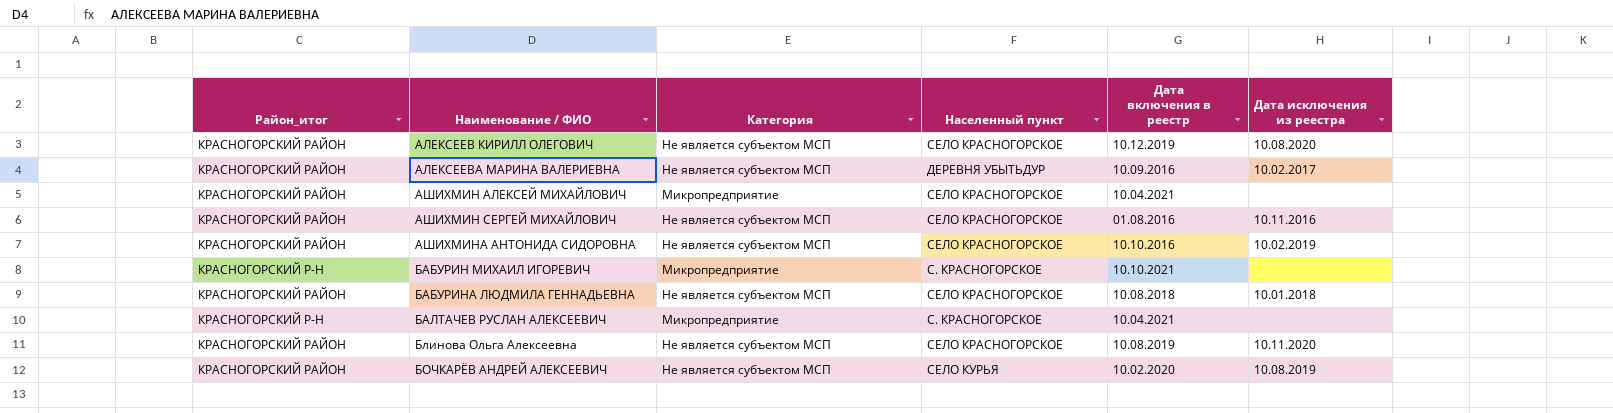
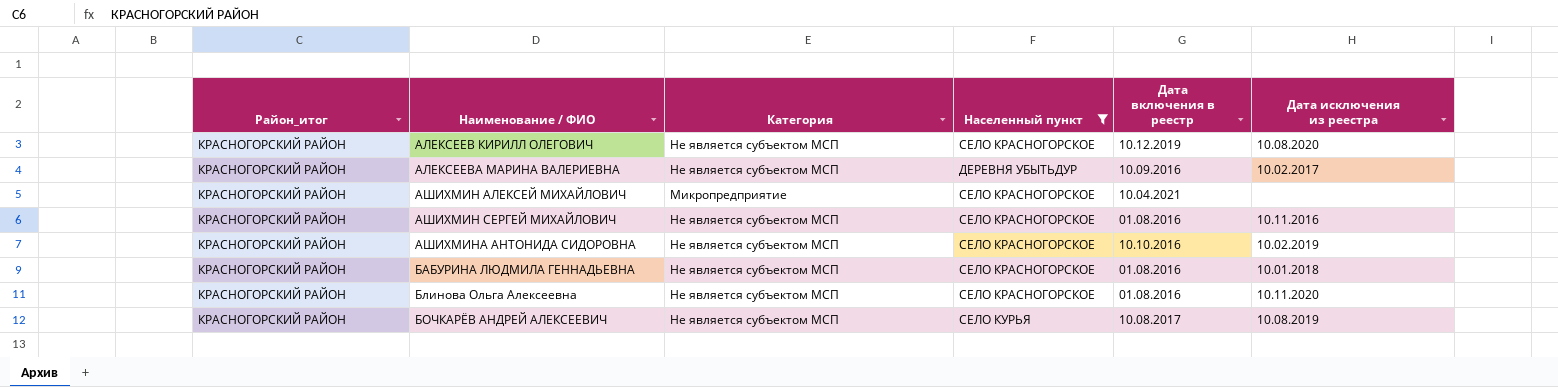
filter: none -> Населенный пункт != С. КРАСНОГОРСКОЕ
БАБУРИНА ЛЮДМИЛА ГЕННАДЬЕВНА | Дата включения в реестр: 10.08.2018 -> 01.08.2016
Блинова Ольга Алексеевна | Дата включения в реестр: 10.08.2019 -> 01.08.2016
БОЧКАРЁВ АНДРЕЙ АЛЕКСЕЕВИЧ | Дата включения в реестр: 10.02.2020 -> 10.08.2017

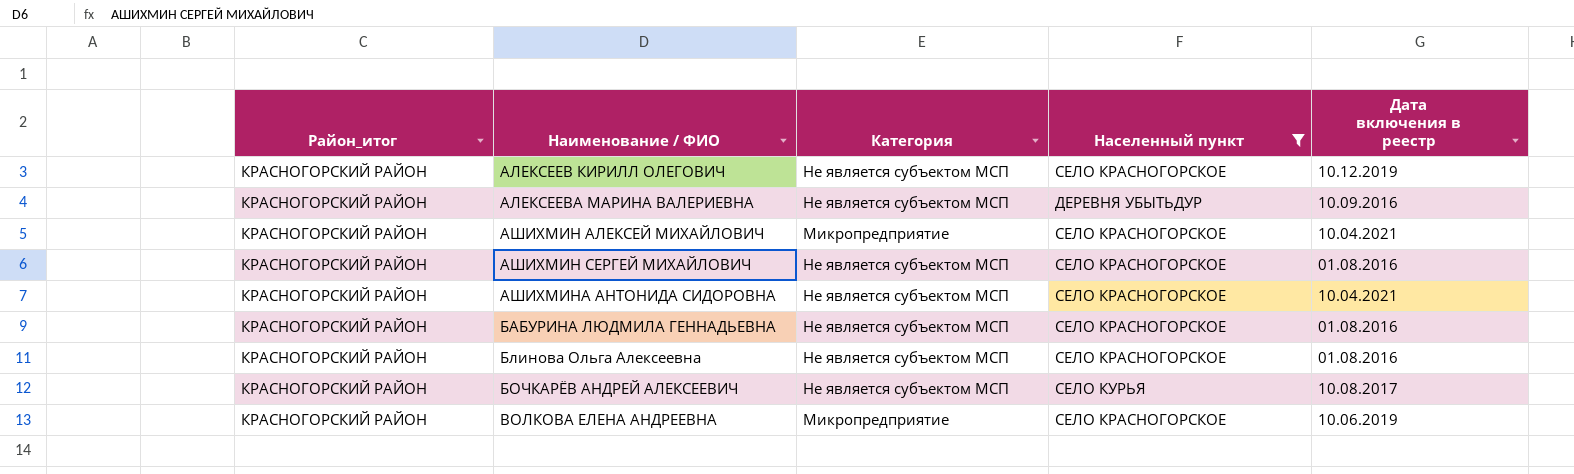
column Дата исключения из реестра | position: 6 -> none
АШИХМИНА АНТОНИДА СИДОРОВНА | Дата включения в реестр: 10.10.2016 -> 10.04.2021
row ВОЛКОВА ЕЛЕНА АНДРЕЕВНА: none -> КРАСНОГОРСКИЙ РАЙОН | Микропредприятие | СЕЛО КРАСНОГОРСКОЕ | 10.06.2019

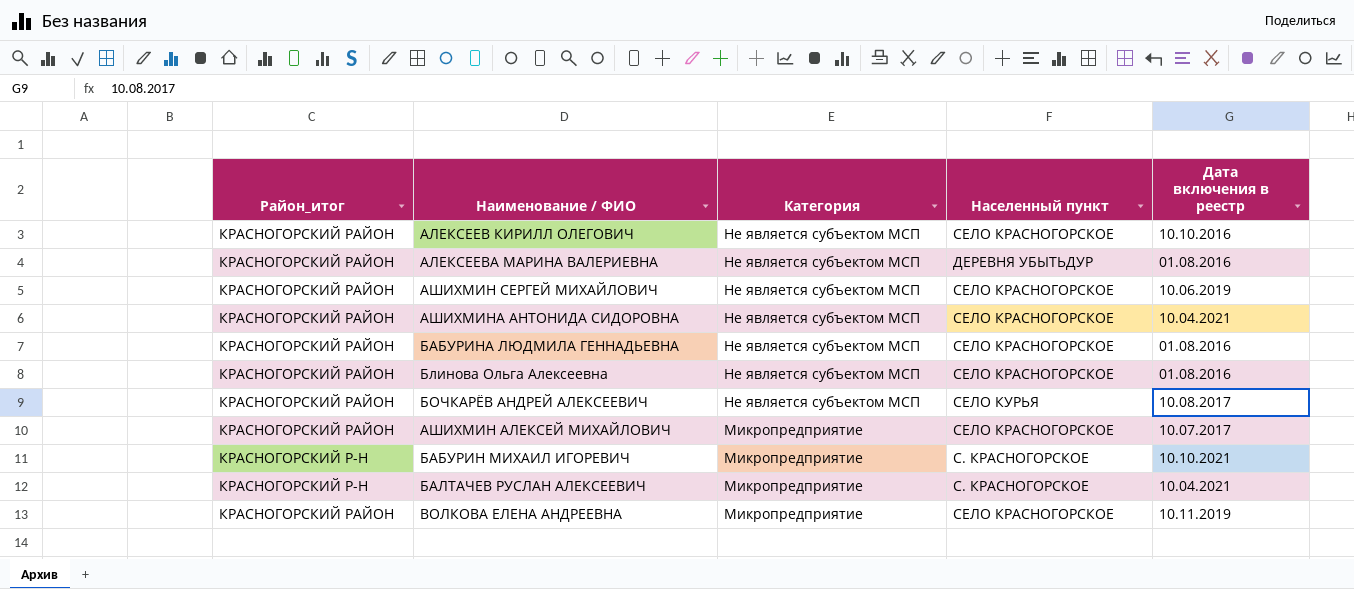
filter: Населенный пункт != С. КРАСНОГОРСКОЕ -> none
row order: Наименование / ФИО ascending -> Категория descending
АЛЕКСЕЕВ КИРИЛЛ ОЛЕГОВИЧ | Дата включения в реестр: 10.12.2019 -> 10.10.2016
АЛЕКСЕЕВА МАРИНА ВАЛЕРИЕВНА | Дата включения в реестр: 10.09.2016 -> 01.08.2016
АШИХМИН СЕРГЕЙ МИХАЙЛОВИЧ | Дата включения в реестр: 01.08.2016 -> 10.06.2019
АШИХМИН АЛЕКСЕЙ МИХАЙЛОВИЧ | Дата включения в реестр: 10.04.2021 -> 10.07.2017
ВОЛКОВА ЕЛЕНА АНДРЕЕВНА | Дата включения в реестр: 10.06.2019 -> 10.11.2019

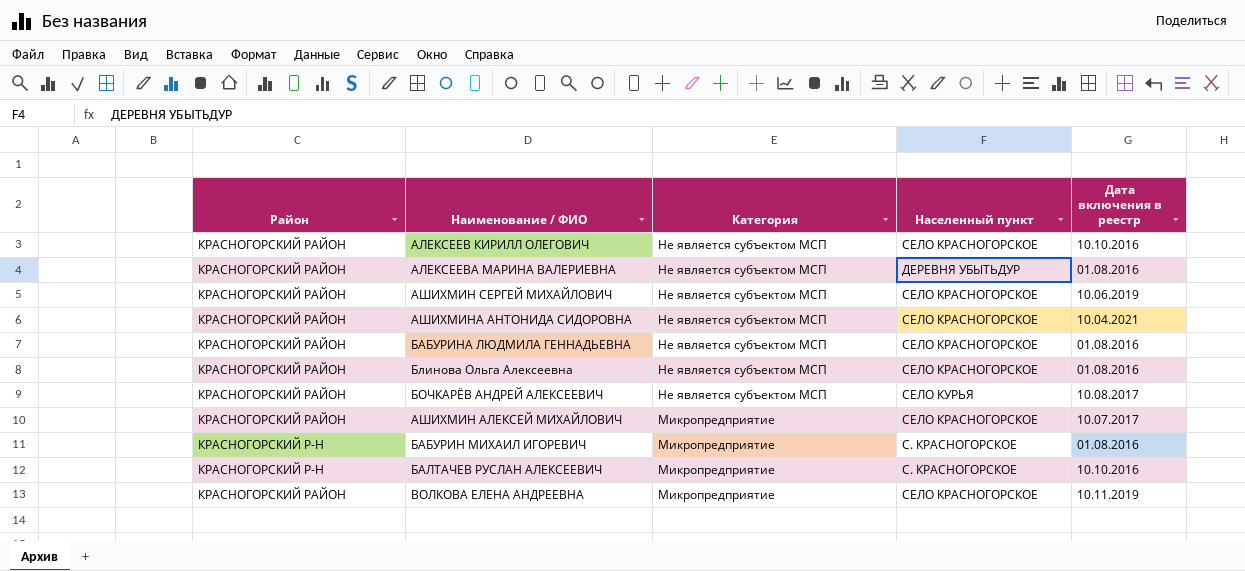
column name: Район_итог -> Район
БАБУРИН МИХАИЛ ИГОРЕВИЧ | Дата включения в реестр: 10.10.2021 -> 01.08.2016
БАЛТАЧЕВ РУСЛАН АЛЕКСЕЕВИЧ | Дата включения в реестр: 10.04.2021 -> 10.10.2016

